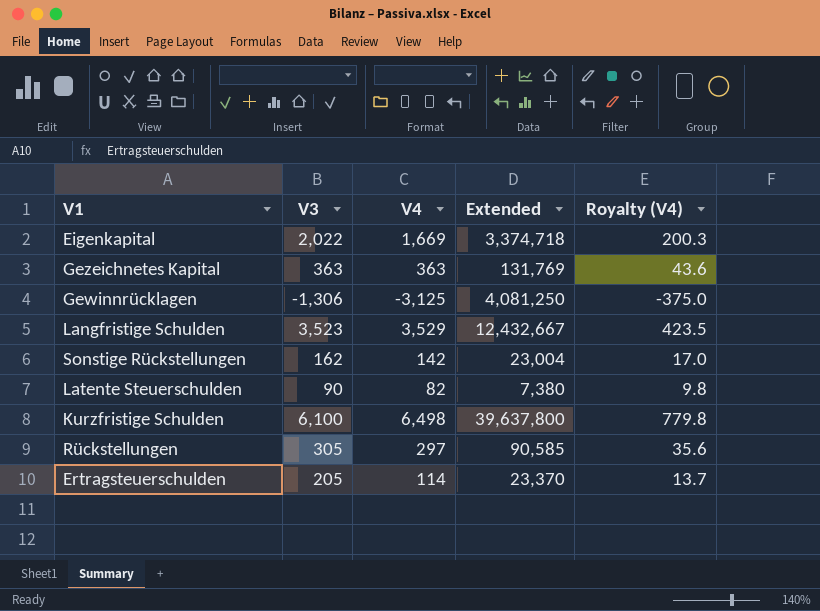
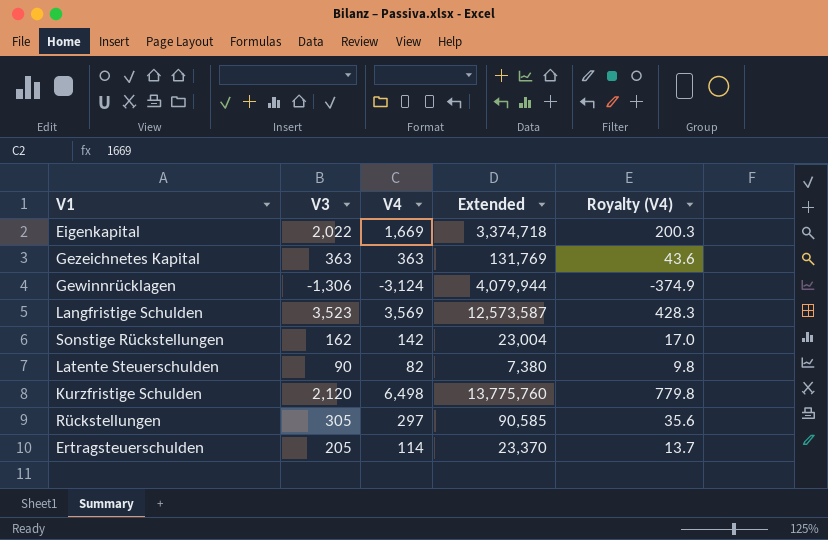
Gewinnrücklagen | V4: -3,125 -> -3,124
Gewinnrücklagen | Extended: 4,081,250 -> 4,079,944
Gewinnrücklagen | Royalty (V4): -375.0 -> -374.9
Langfristige Schulden | V4: 3,529 -> 3,569
Langfristige Schulden | Extended: 12,432,667 -> 12,573,587
Langfristige Schulden | Royalty (V4): 423.5 -> 428.3
Kurzfristige Schulden | V3: 6,100 -> 2,120
Kurzfristige Schulden | Extended: 39,637,800 -> 13,775,760

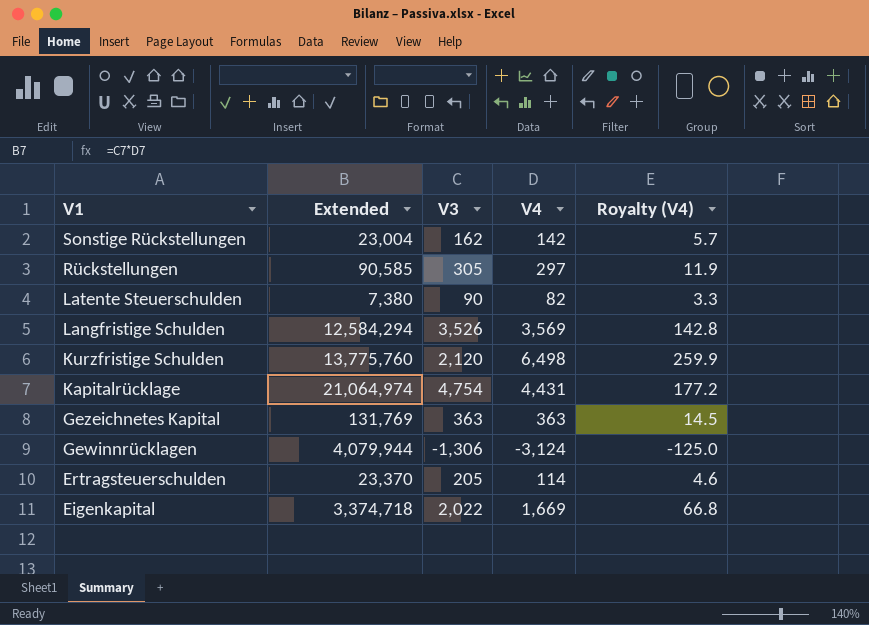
row order: none -> V1 descending
column Extended | position: 4 -> 2
column Royalty (V4) | formula: [V4] * 0.12 -> [V4] * 0.04
Langfristige Schulden | Extended: 12,573,587 -> 12,584,294
Langfristige Schulden | V3: 3,523 -> 3,526
row Kapitalrücklage: none -> 21,064,974 | 4,754 | 4,431 | 177.2

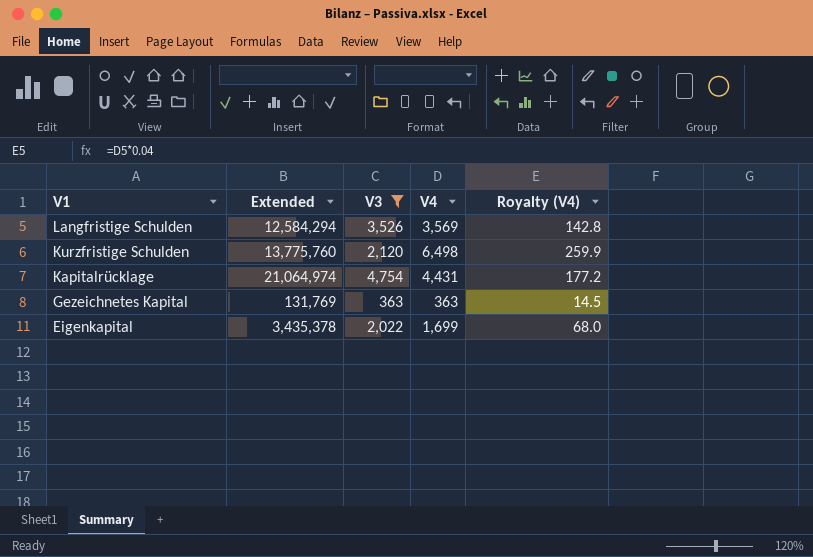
filter: none -> V3 >= 363
Eigenkapital | Extended: 3,374,718 -> 3,435,378
Eigenkapital | V4: 1,669 -> 1,699
Eigenkapital | Royalty (V4): 66.8 -> 68.0

